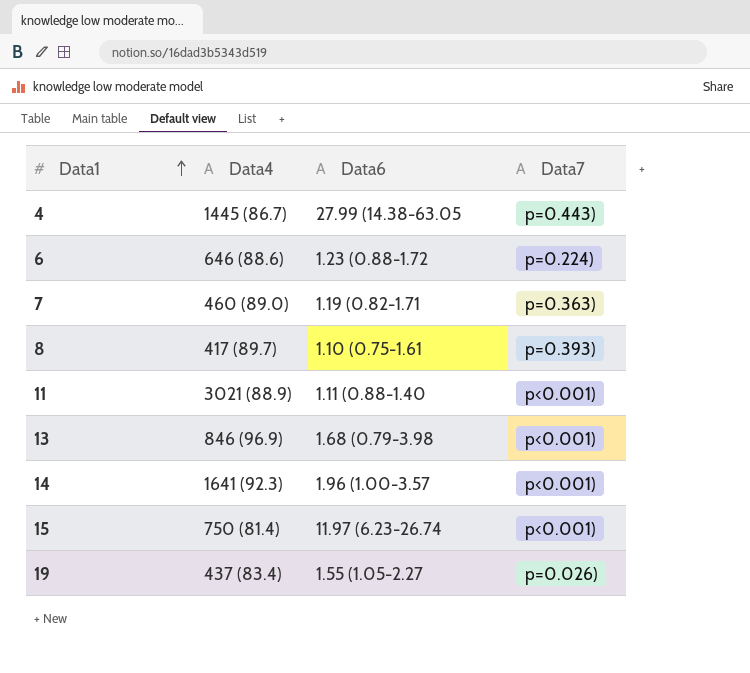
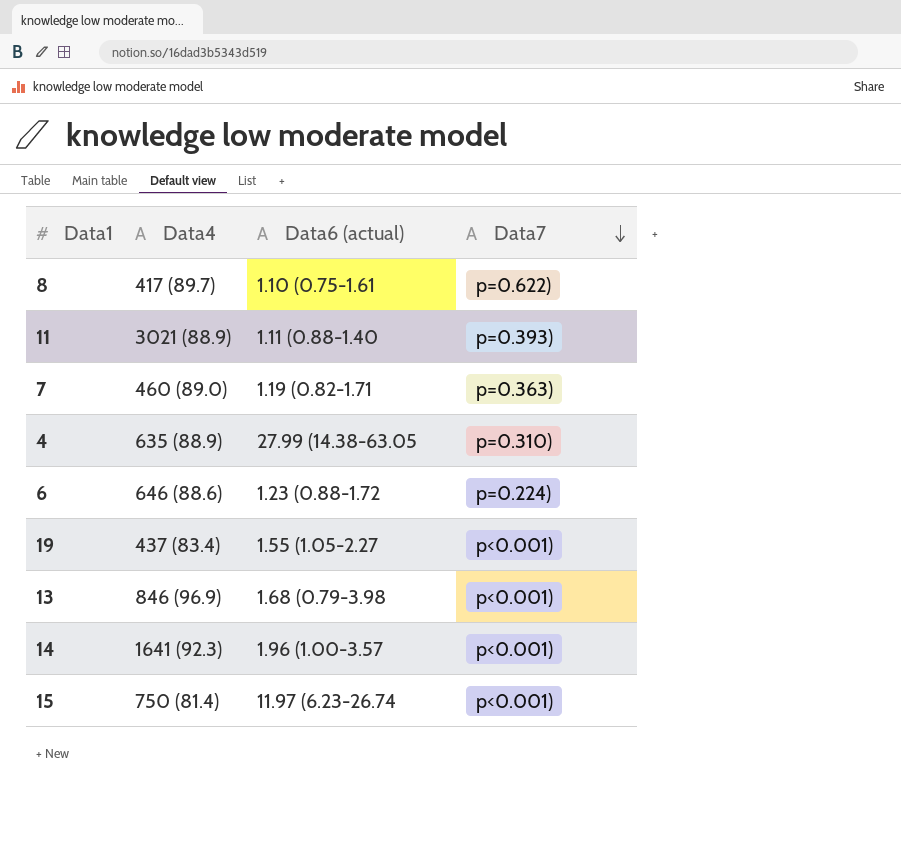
row order: Data1 ascending -> Data7 descending
column name: Data6 -> Data6 (actual)
8 | Data7: p=0.393) -> p=0.622)
11 | Data7: p<0.001) -> p=0.393)
4 | Data4: 1445 (86.7) -> 635 (88.9)
4 | Data7: p=0.443) -> p=0.310)
19 | Data7: p=0.026) -> p<0.001)

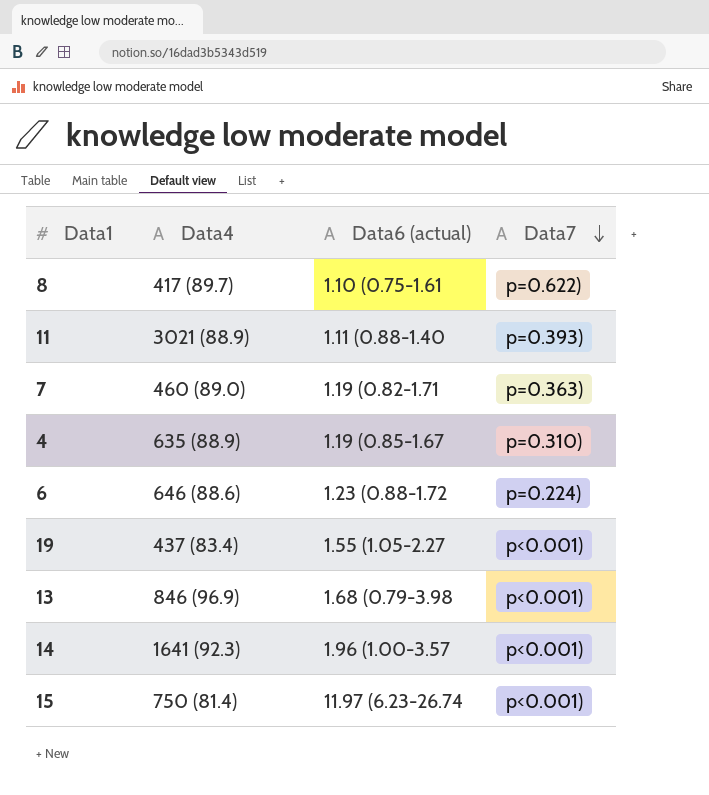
4 | Data6 (actual): 27.99 (14.38-63.05 -> 1.19 (0.85-1.67

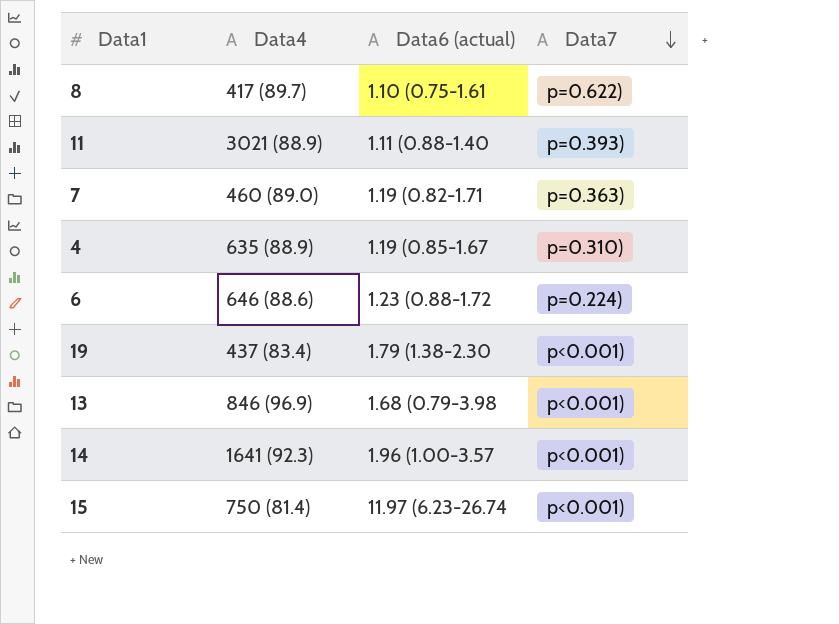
19 | Data6 (actual): 1.55 (1.05-2.27 -> 1.79 (1.38-2.30

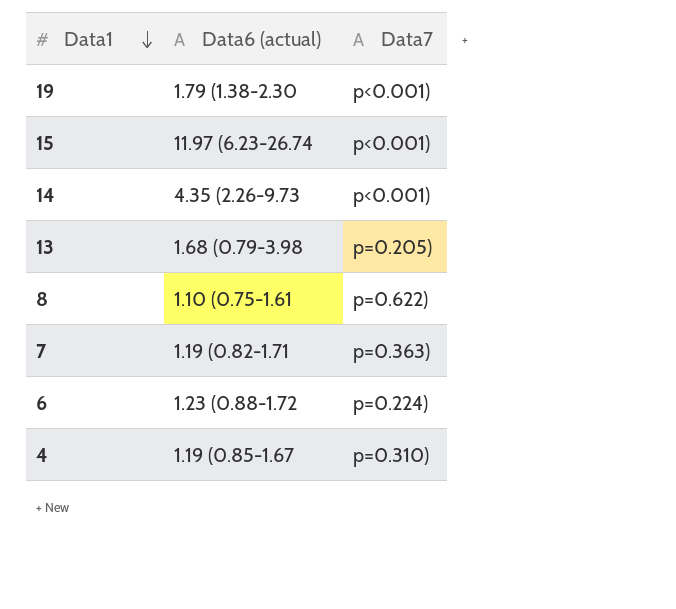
row order: Data7 descending -> Data1 descending
column Data4 | position: 2 -> none
row 11: 3021 (88.9) | 1.11 (0.88-1.40 | p=0.393) -> none
14 | Data6 (actual): 1.96 (1.00-3.57 -> 4.35 (2.26-9.73
13 | Data7: p<0.001) -> p=0.205)

